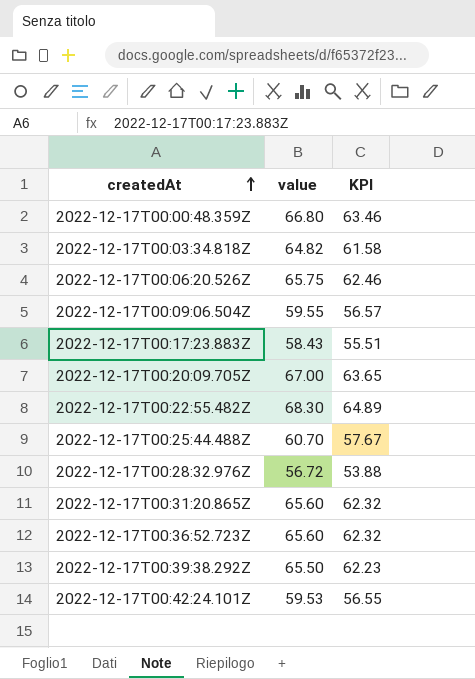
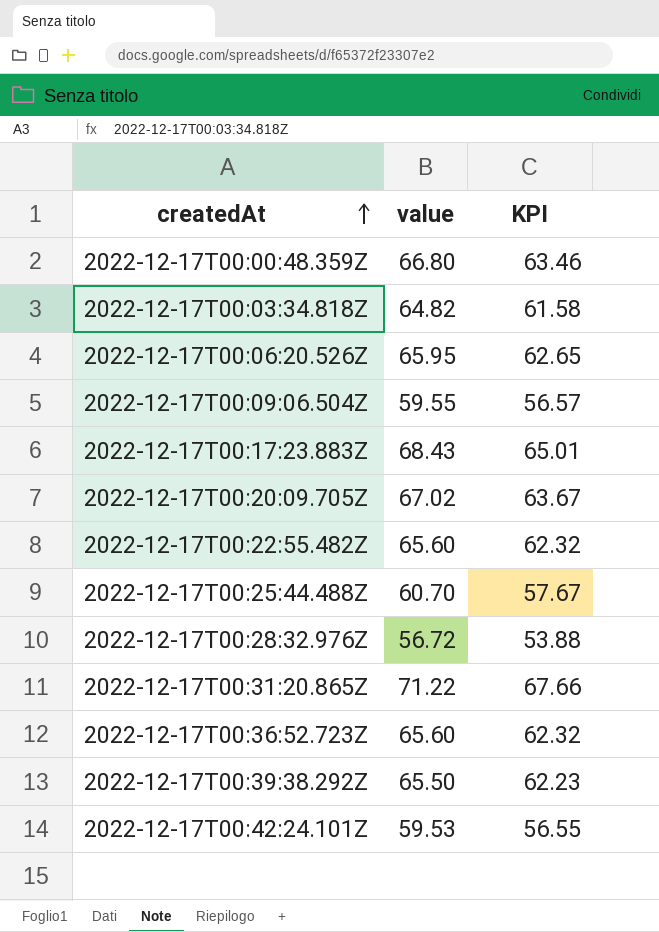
2022-12-17T00:06:20.526Z | value: 65.75 -> 65.95
2022-12-17T00:06:20.526Z | KPI: 62.46 -> 62.65
2022-12-17T00:17:23.883Z | value: 58.43 -> 68.43
2022-12-17T00:17:23.883Z | KPI: 55.51 -> 65.01
2022-12-17T00:20:09.705Z | value: 67.00 -> 67.02
2022-12-17T00:20:09.705Z | KPI: 63.65 -> 63.67
2022-12-17T00:22:55.482Z | value: 68.30 -> 65.60
2022-12-17T00:22:55.482Z | KPI: 64.89 -> 62.32
2022-12-17T00:31:20.865Z | value: 65.60 -> 71.22
2022-12-17T00:31:20.865Z | KPI: 62.32 -> 67.66

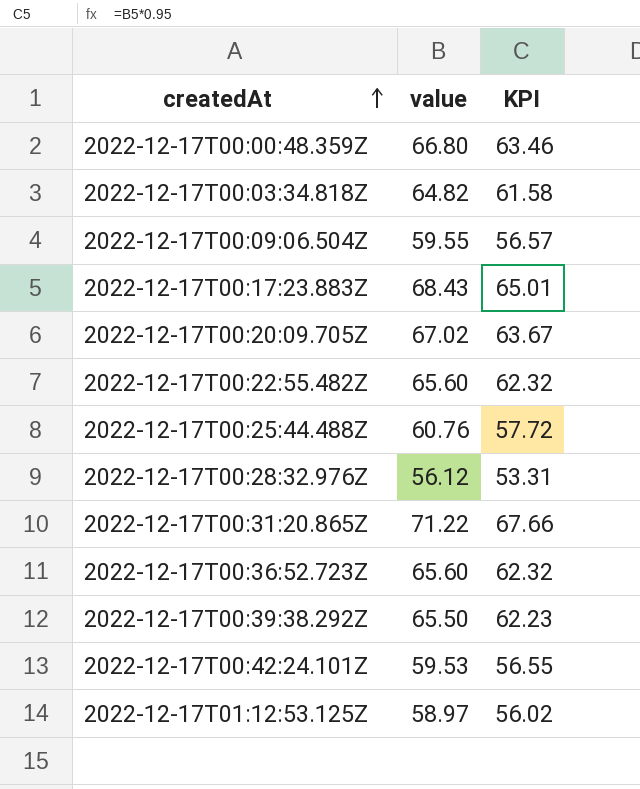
row 2022-12-17T00:06:20.526Z: 65.95 | 62.65 -> none
2022-12-17T00:25:44.488Z | value: 60.70 -> 60.76
2022-12-17T00:25:44.488Z | KPI: 57.67 -> 57.72
2022-12-17T00:28:32.976Z | value: 56.72 -> 56.12
2022-12-17T00:28:32.976Z | KPI: 53.88 -> 53.31
row 2022-12-17T01:12:53.125Z: none -> 58.97 | 56.02

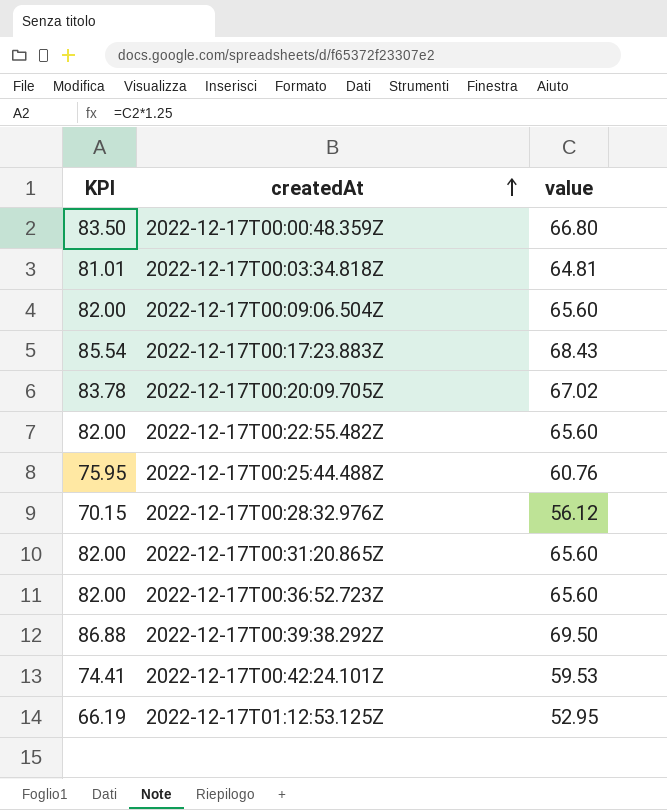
column KPI | formula: [value] * 0.95 -> [value] * 1.25
column KPI | position: 3 -> 1
2022-12-17T00:03:34.818Z | value: 64.82 -> 64.81
2022-12-17T00:09:06.504Z | value: 59.55 -> 65.60
2022-12-17T00:31:20.865Z | value: 71.22 -> 65.60
2022-12-17T00:39:38.292Z | value: 65.50 -> 69.50
2022-12-17T01:12:53.125Z | value: 58.97 -> 52.95

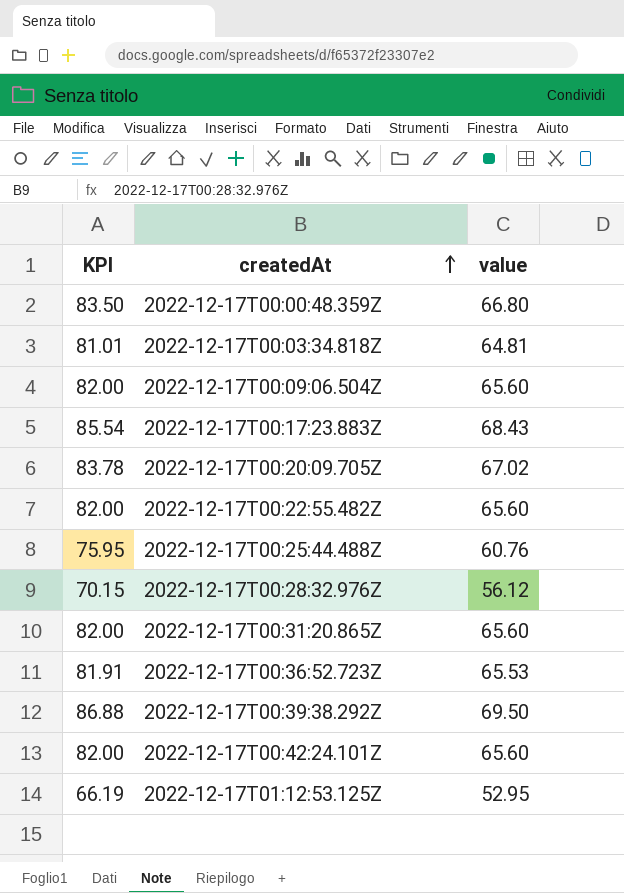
2022-12-17T00:36:52.723Z | KPI: 82.00 -> 81.91
2022-12-17T00:36:52.723Z | value: 65.60 -> 65.53
2022-12-17T00:42:24.101Z | KPI: 74.41 -> 82.00
2022-12-17T00:42:24.101Z | value: 59.53 -> 65.60

